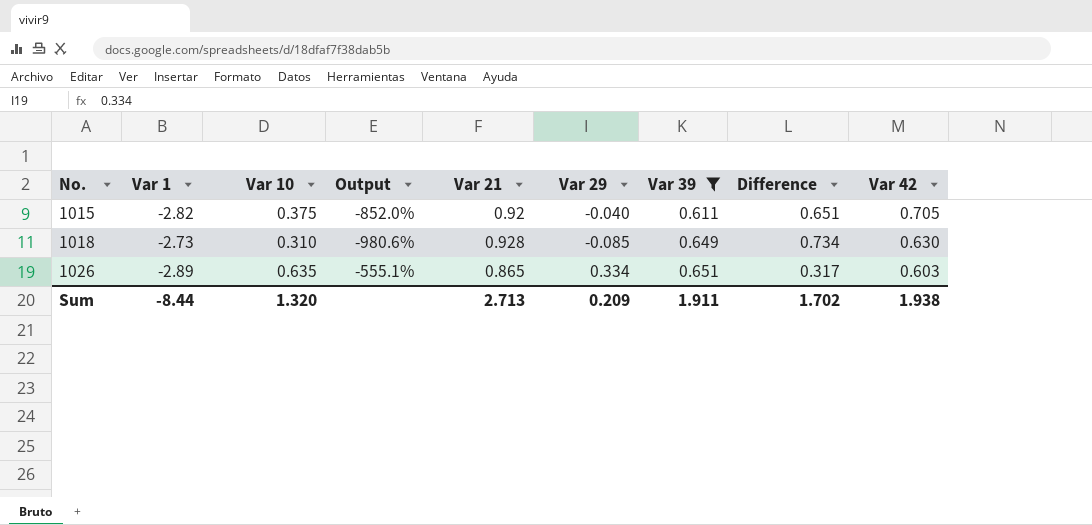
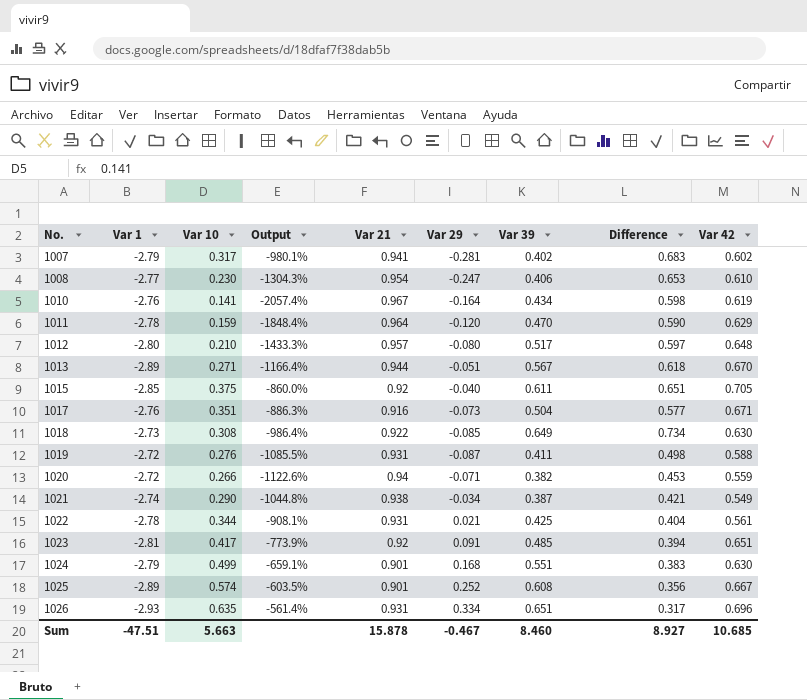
filter: Var 39 >= 0.611 -> none
1015 | Var 1: -2.82 -> -2.85
1015 | Output: -852.0% -> -860.0%
1018 | Var 10: 0.310 -> 0.308
1018 | Output: -980.6% -> -986.4%
1018 | Var 21: 0.928 -> 0.922
1026 | Var 1: -2.89 -> -2.93
1026 | Output: -555.1% -> -561.4%
1026 | Var 21: 0.865 -> 0.931
1026 | Var 42: 0.603 -> 0.696
Sum | Var 1: -8.44 -> -47.51
Sum | Var 10: 1.320 -> 5.663
Sum | Var 21: 2.713 -> 15.878
Sum | Var 29: 0.209 -> -0.467
Sum | Var 39: 1.911 -> 8.460
Sum | Difference: 1.702 -> 8.927
Sum | Var 42: 1.938 -> 10.685

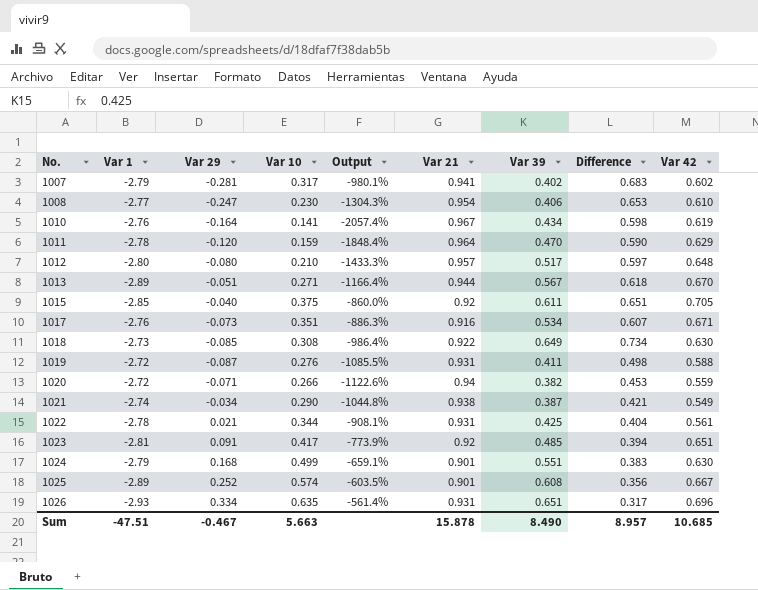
column Var 29 | position: 6 -> 3
1017 | Var 39: 0.504 -> 0.534
1017 | Difference: 0.577 -> 0.607
Sum | Var 39: 8.460 -> 8.490
Sum | Difference: 8.927 -> 8.957

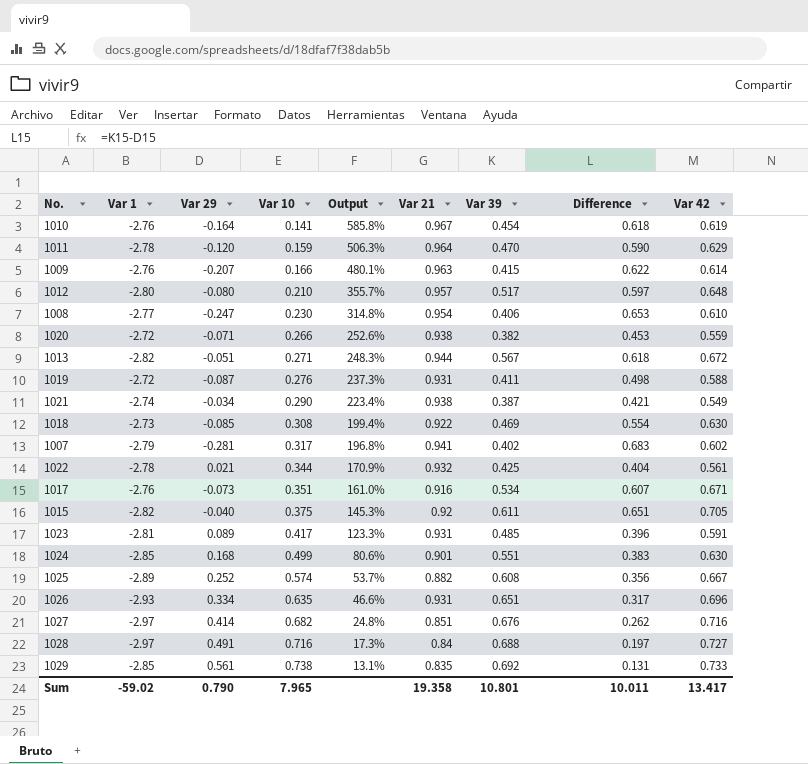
row order: No. ascending -> Var 10 ascending
column Output | formula: ([Var 1] - [Var 10]) / [Var 10] -> ([Var 21] - [Var 10]) / [Var 10]
1010 | Var 39: 0.434 -> 0.454
1010 | Difference: 0.598 -> 0.618
row 1009: none -> -2.76 | -0.207 | 0.166 | 480.1% | 0.963 | 0.415 | 0.622 | 0.614
1020 | Var 21: 0.94 -> 0.938
1013 | Var 1: -2.89 -> -2.82
1013 | Var 42: 0.670 -> 0.672
1018 | Var 39: 0.649 -> 0.469
1018 | Difference: 0.734 -> 0.554
1022 | Var 21: 0.931 -> 0.932
1015 | Var 1: -2.85 -> -2.82
1023 | Var 29: 0.091 -> 0.089
1023 | Var 21: 0.92 -> 0.931
1023 | Difference: 0.394 -> 0.396
1023 | Var 42: 0.651 -> 0.591
1024 | Var 1: -2.79 -> -2.85
1025 | Var 21: 0.901 -> 0.882
row 1027: none -> -2.97 | 0.414 | 0.682 | 24.8% | 0.851 | 0.676 | 0.262 | 0.716
row 1028: none -> -2.97 | 0.491 | 0.716 | 17.3% | 0.84 | 0.688 | 0.197 | 0.727
row 1029: none -> -2.85 | 0.561 | 0.738 | 13.1% | 0.835 | 0.692 | 0.131 | 0.733
Sum | Var 1: -47.51 -> -59.02
Sum | Var 29: -0.467 -> 0.790
Sum | Var 10: 5.663 -> 7.965
Sum | Var 21: 15.878 -> 19.358
Sum | Var 39: 8.490 -> 10.801
Sum | Difference: 8.957 -> 10.011
Sum | Var 42: 10.685 -> 13.417

